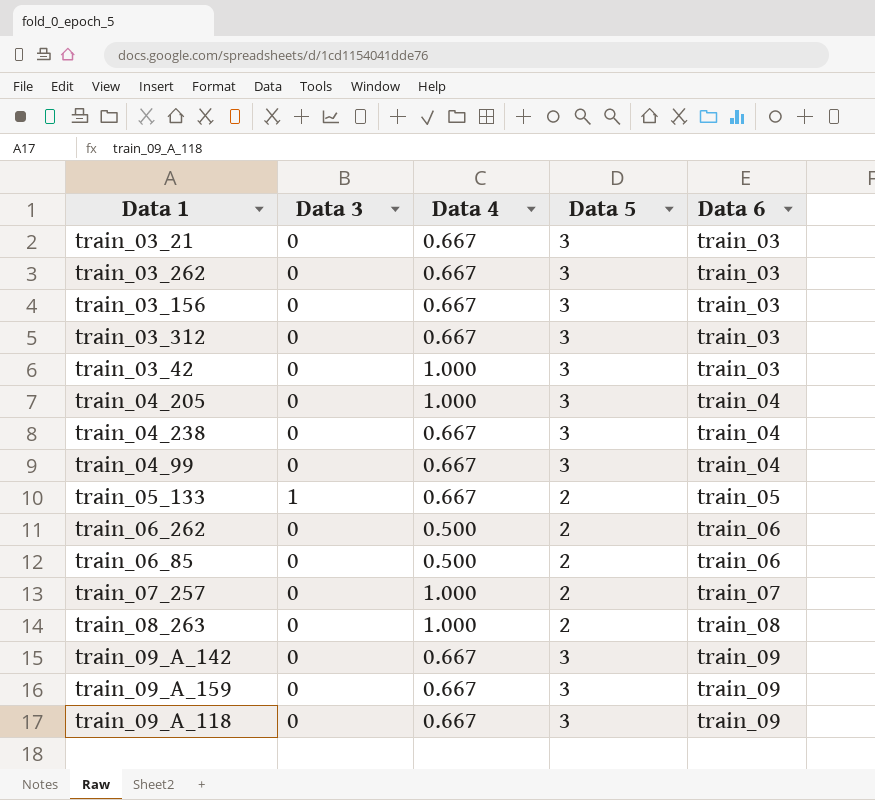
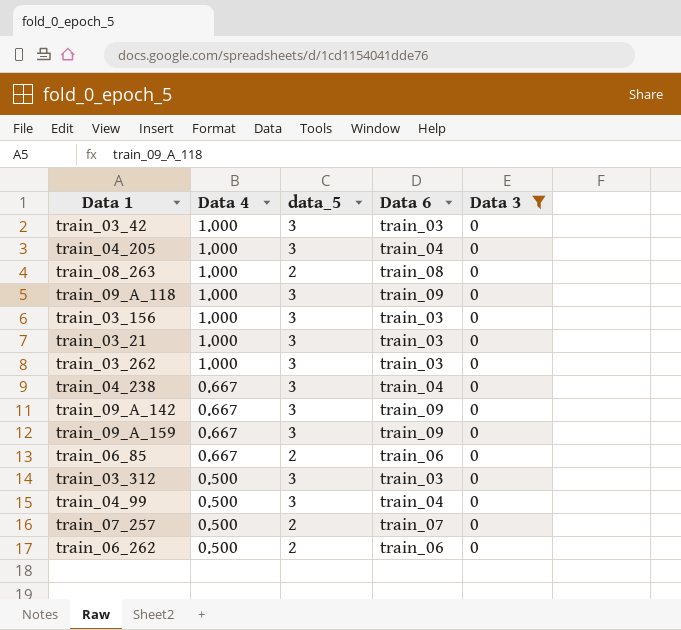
filter: none -> Data 3 = 0
row order: Data 6 ascending -> Data 4 descending
column name: Data 5 -> data_5
column Data 3 | position: 2 -> 5
train_09_A_118 | Data 4: 0.667 -> 1.000
train_03_156 | Data 4: 0.667 -> 1.000
train_03_21 | Data 4: 0.667 -> 1.000
train_03_262 | Data 4: 0.667 -> 1.000
train_06_85 | Data 4: 0.500 -> 0.667
train_03_312 | Data 4: 0.667 -> 0.500
train_04_99 | Data 4: 0.667 -> 0.500
train_07_257 | Data 4: 1.000 -> 0.500

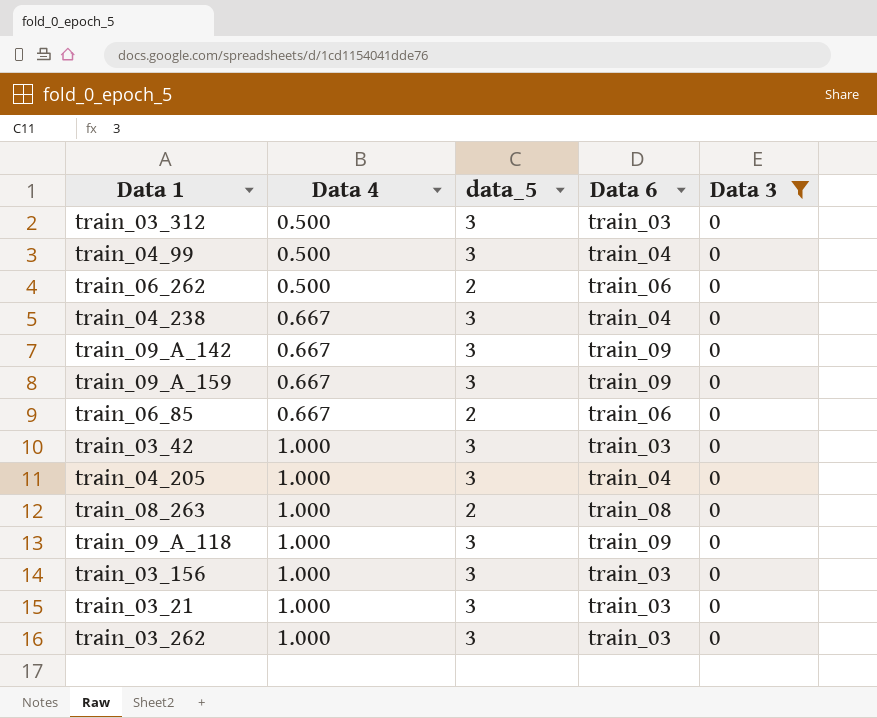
row order: Data 4 descending -> Data 4 ascending
row train_07_257: 0.500 | 2 | train_07 | 0 -> none

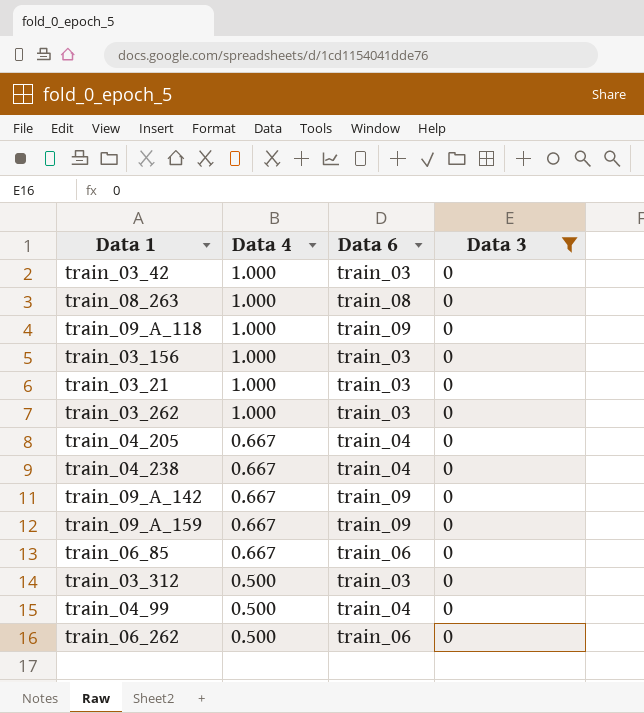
row order: Data 4 ascending -> Data 4 descending
column data_5 | position: 3 -> none
train_04_205 | Data 4: 1.000 -> 0.667

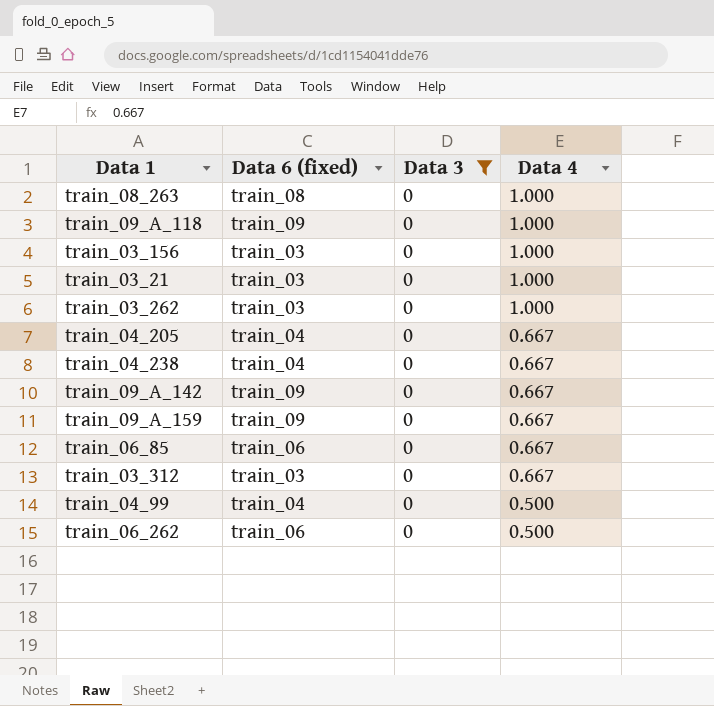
column name: Data 6 -> Data 6 (fixed)
column Data 4 | position: 2 -> 4
row train_03_42: 1.000 | train_03 | 0 -> none
train_03_312 | Data 4: 0.500 -> 0.667

